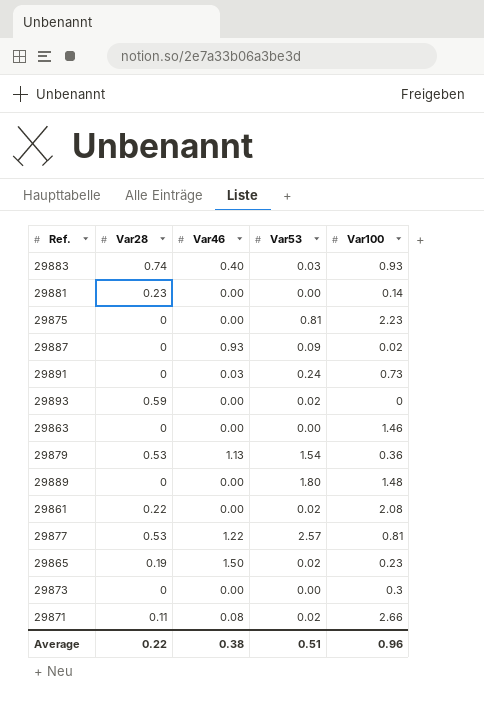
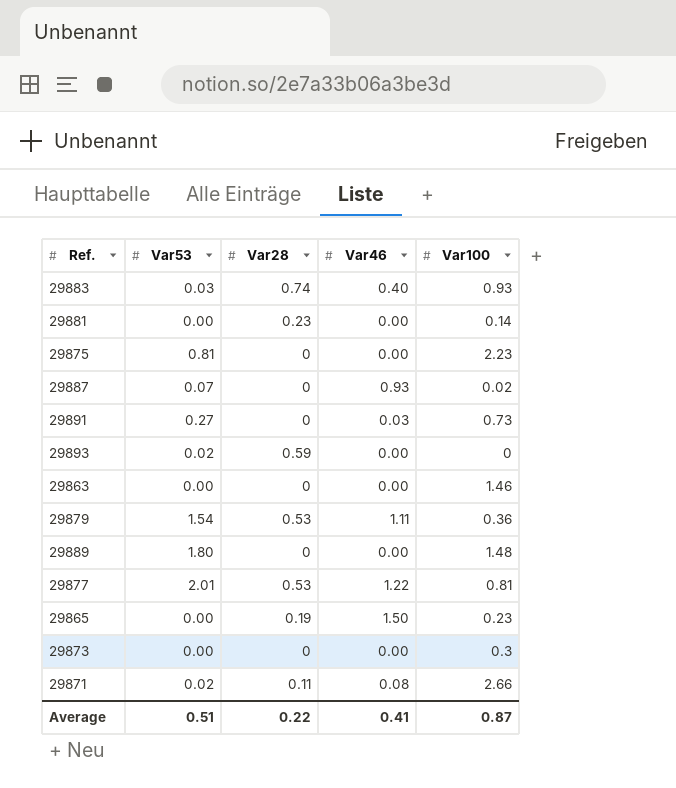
column Var53 | position: 4 -> 2
row 29861: 0.22 | 0.00 | 0.02 | 2.08 -> none
29887 | Var53: 0.09 -> 0.07
29891 | Var53: 0.24 -> 0.27
29879 | Var46: 1.13 -> 1.11
29877 | Var53: 2.57 -> 2.01
29865 | Var53: 0.02 -> 0.00
Average | Var46: 0.38 -> 0.41
Average | Var100: 0.96 -> 0.87

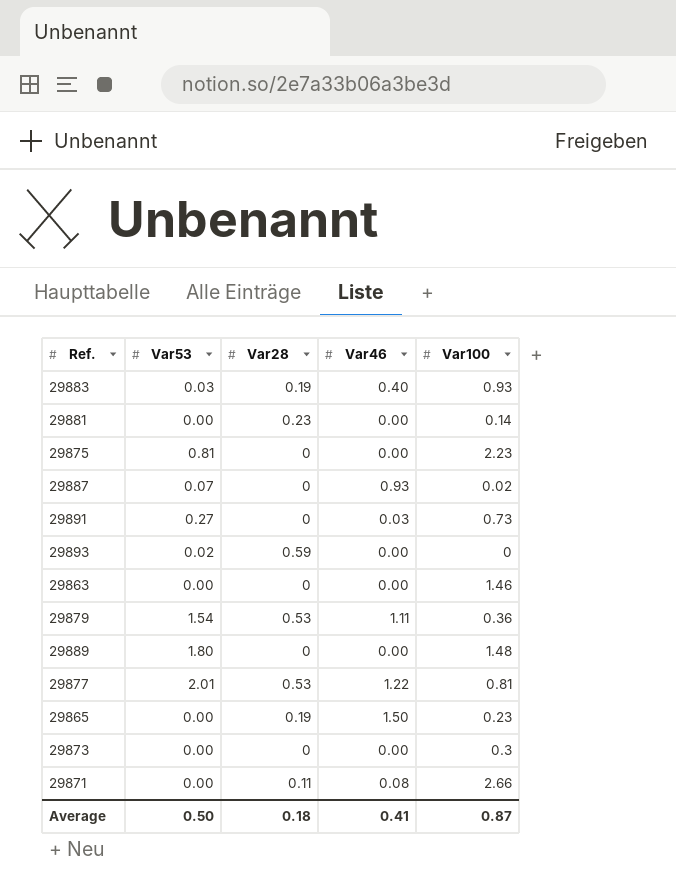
29883 | Var28: 0.74 -> 0.19
29871 | Var53: 0.02 -> 0.00
Average | Var53: 0.51 -> 0.50
Average | Var28: 0.22 -> 0.18

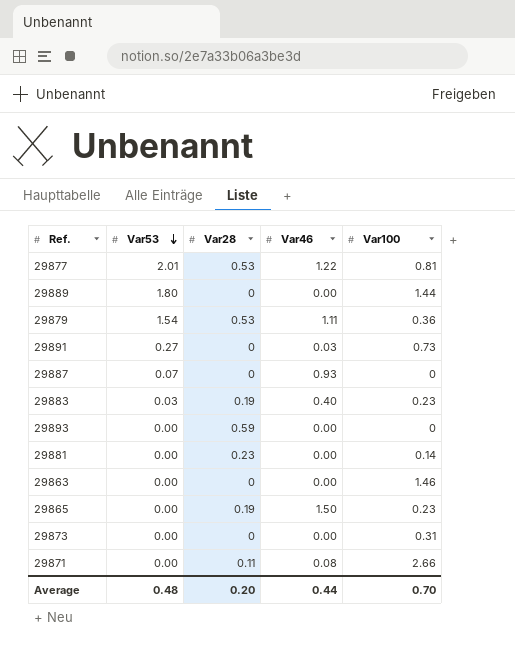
row order: none -> Var53 descending
row 29875: 0.81 | 0 | 0.00 | 2.23 -> none
29889 | Var100: 1.48 -> 1.44
29887 | Var100: 0.02 -> 0
29883 | Var100: 0.93 -> 0.23
29893 | Var53: 0.02 -> 0.00
29873 | Var100: 0.3 -> 0.31
Average | Var53: 0.50 -> 0.48
Average | Var28: 0.18 -> 0.20
Average | Var46: 0.41 -> 0.44
Average | Var100: 0.87 -> 0.70

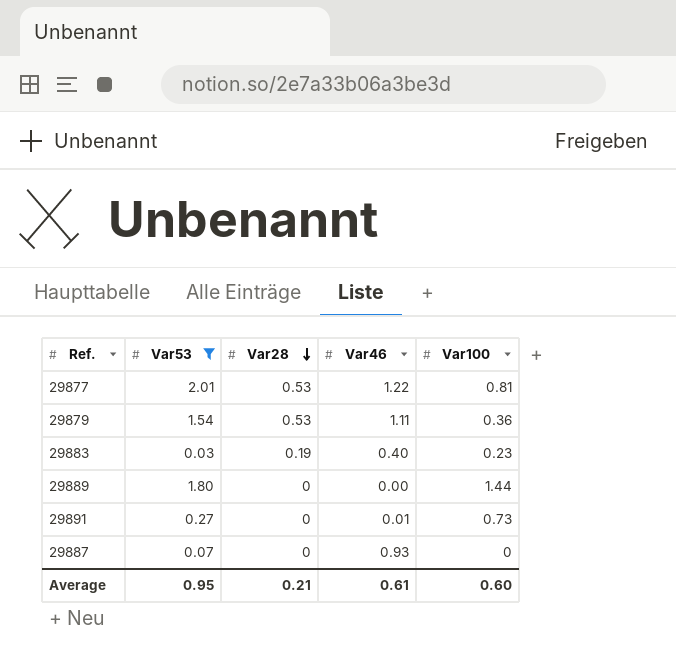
filter: none -> Var53 != 0.00
row order: Var53 descending -> Var28 descending
29891 | Var46: 0.03 -> 0.01
Average | Var53: 0.48 -> 0.95
Average | Var28: 0.20 -> 0.21
Average | Var46: 0.44 -> 0.61
Average | Var100: 0.70 -> 0.60

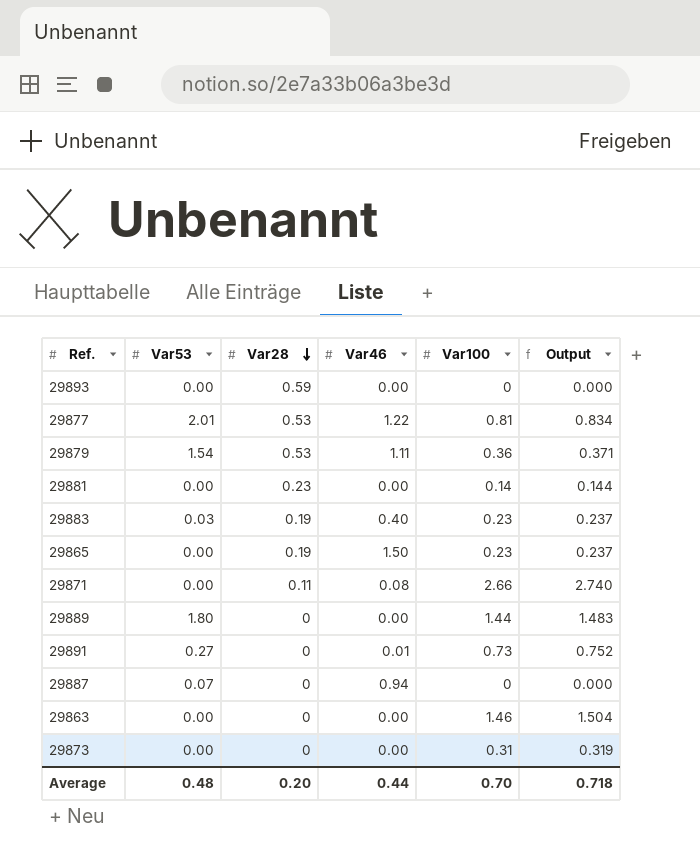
filter: Var53 != 0.00 -> none
column Output | formula: none -> [Var100] * 1.03
29887 | Var46: 0.93 -> 0.94
Average | Var53: 0.95 -> 0.48
Average | Var28: 0.21 -> 0.20
Average | Var46: 0.61 -> 0.44
Average | Var100: 0.60 -> 0.70

